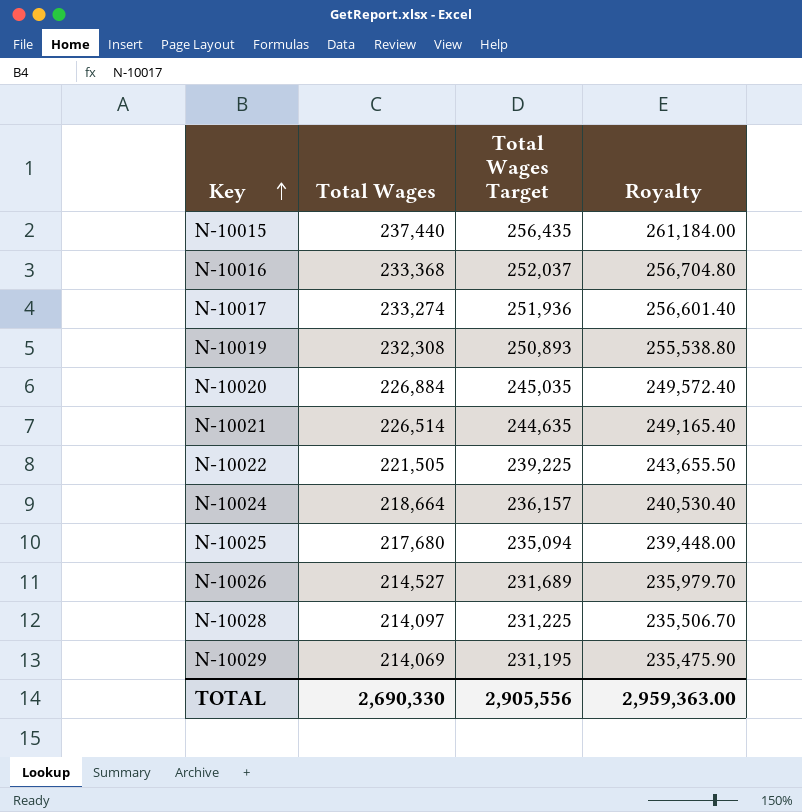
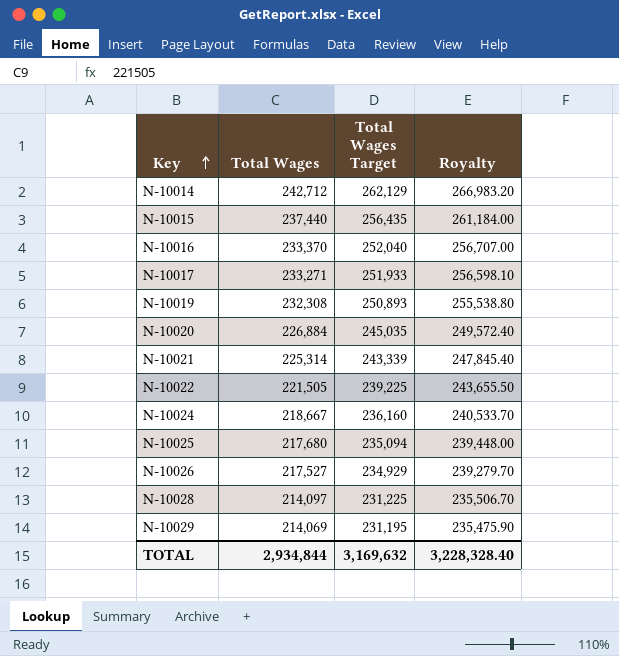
row N-10014: none -> 242,712 | 262,129 | 266,983.20
N-10016 | Total Wages: 233,368 -> 233,370
N-10016 | Total Wages Target: 252,037 -> 252,040
N-10016 | Royalty: 256,704.80 -> 256,707.00
N-10017 | Total Wages: 233,274 -> 233,271
N-10017 | Total Wages Target: 251,936 -> 251,933
N-10017 | Royalty: 256,601.40 -> 256,598.10
N-10021 | Total Wages: 226,514 -> 225,314
N-10021 | Total Wages Target: 244,635 -> 243,339
N-10021 | Royalty: 249,165.40 -> 247,845.40
N-10024 | Total Wages: 218,664 -> 218,667
N-10024 | Total Wages Target: 236,157 -> 236,160
N-10024 | Royalty: 240,530.40 -> 240,533.70
N-10026 | Total Wages: 214,527 -> 217,527
N-10026 | Total Wages Target: 231,689 -> 234,929
N-10026 | Royalty: 235,979.70 -> 239,279.70
TOTAL | Total Wages: 2,690,330 -> 2,934,844
TOTAL | Total Wages Target: 2,905,556 -> 3,169,632
TOTAL | Royalty: 2,959,363.00 -> 3,228,328.40

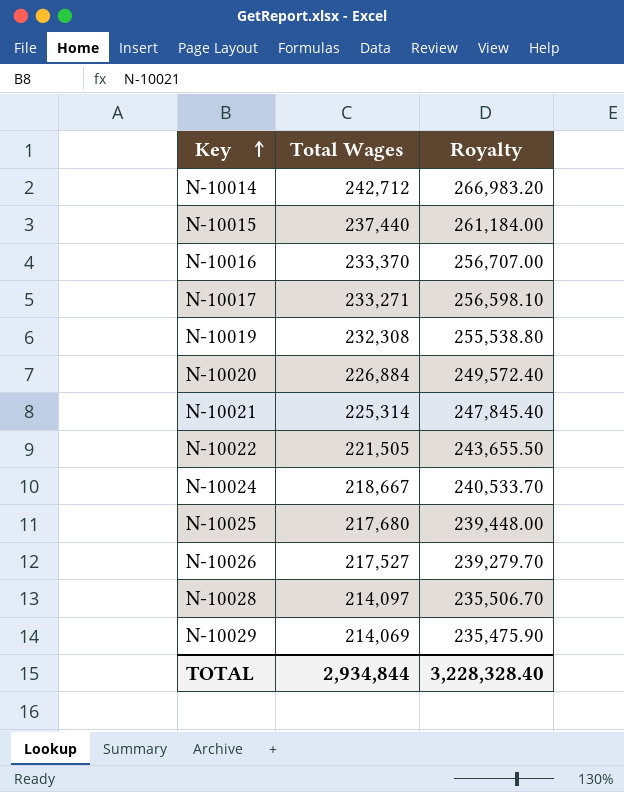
column Total Wages Target | formula: [Total Wages] * 1.08 -> none

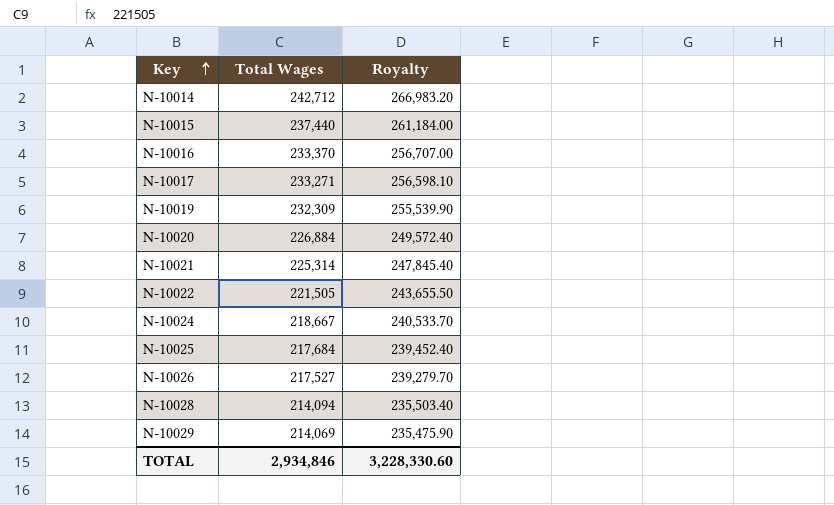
N-10019 | Total Wages: 232,308 -> 232,309
N-10019 | Royalty: 255,538.80 -> 255,539.90
N-10025 | Total Wages: 217,680 -> 217,684
N-10025 | Royalty: 239,448.00 -> 239,452.40
N-10028 | Total Wages: 214,097 -> 214,094
N-10028 | Royalty: 235,506.70 -> 235,503.40
TOTAL | Total Wages: 2,934,844 -> 2,934,846
TOTAL | Royalty: 3,228,328.40 -> 3,228,330.60

